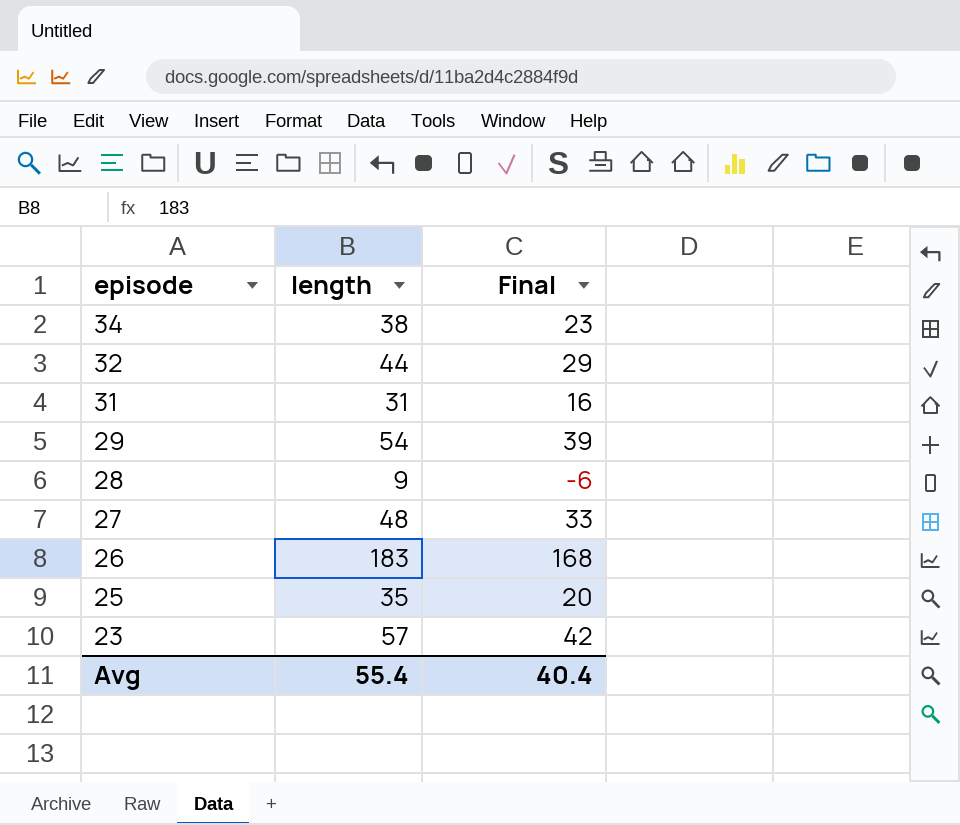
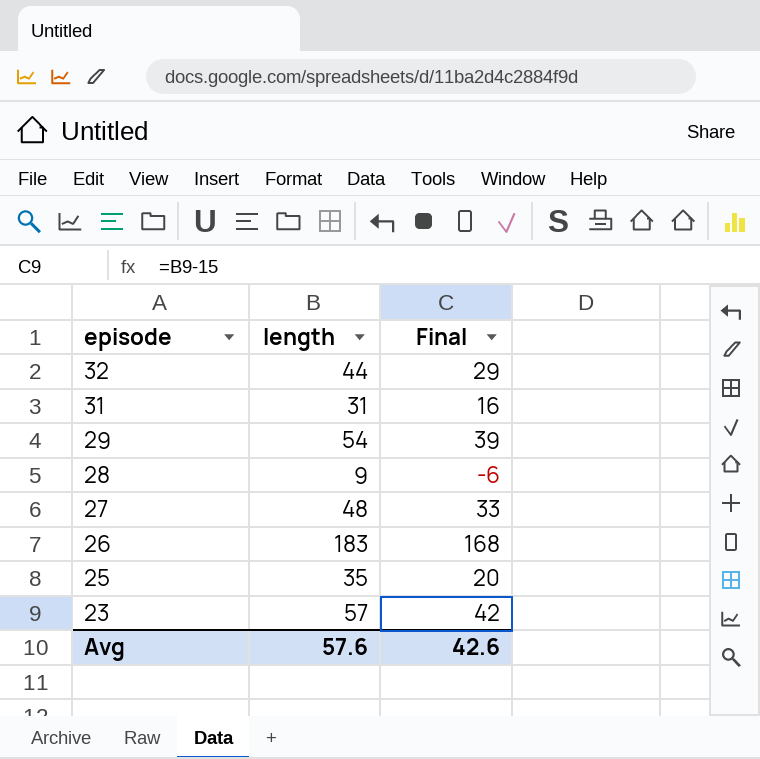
row 34: 38 | 23 -> none
Avg | length: 55.4 -> 57.6
Avg | Final: 40.4 -> 42.6

